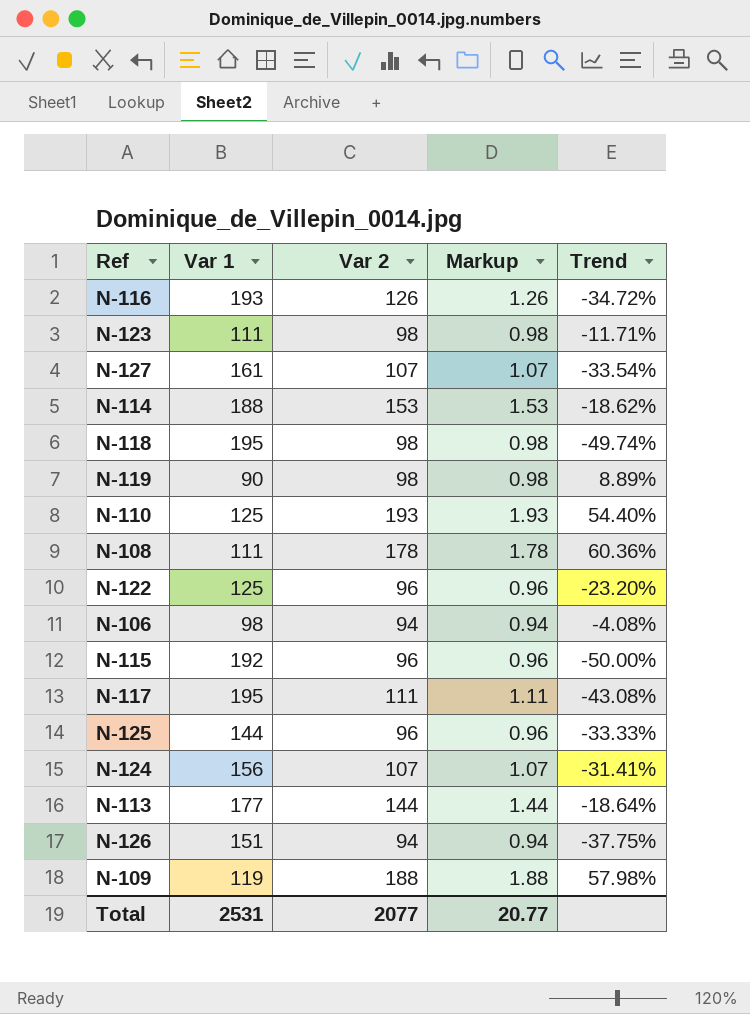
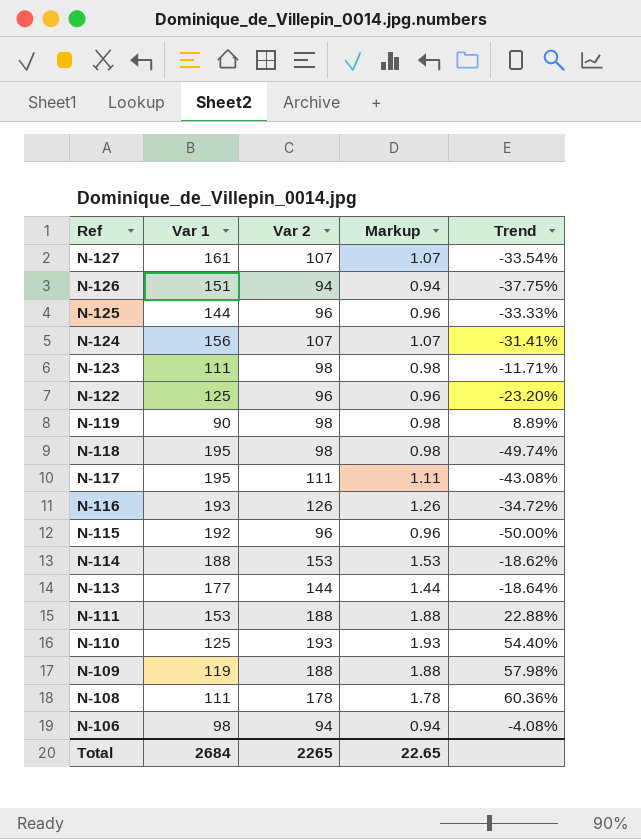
row order: none -> Ref descending
row N-111: none -> 153 | 188 | 1.88 | 22.88%
Total | Var 1: 2531 -> 2684
Total | Var 2: 2077 -> 2265
Total | Markup: 20.77 -> 22.65

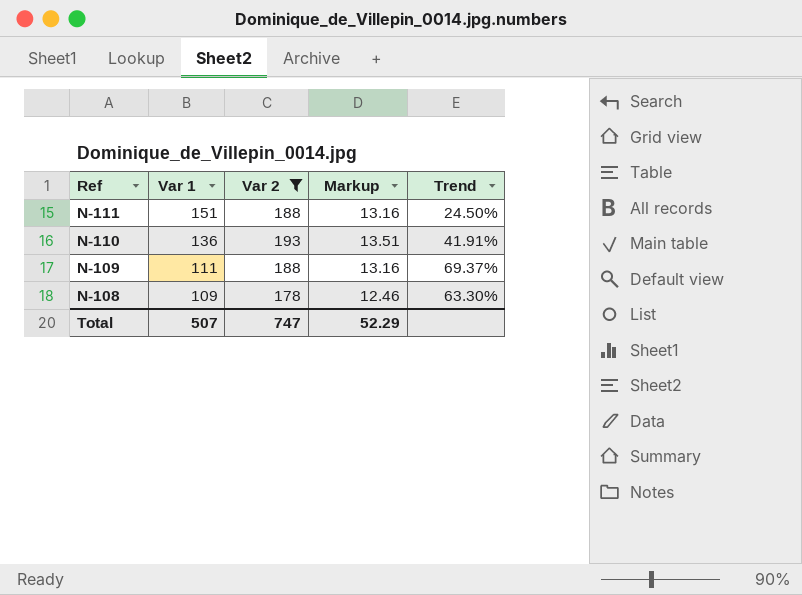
filter: none -> Var 2 >= 178
column Markup | formula: [Var 2] * 0.01 -> [Var 2] * 0.07
N-111 | Var 1: 153 -> 151
N-111 | Trend: 22.88% -> 24.50%
N-110 | Var 1: 125 -> 136
N-110 | Trend: 54.40% -> 41.91%
N-109 | Var 1: 119 -> 111
N-109 | Trend: 57.98% -> 69.37%
N-108 | Var 1: 111 -> 109
N-108 | Trend: 60.36% -> 63.30%
Total | Var 1: 2684 -> 507
Total | Var 2: 2265 -> 747
Total | Markup: 22.65 -> 52.29

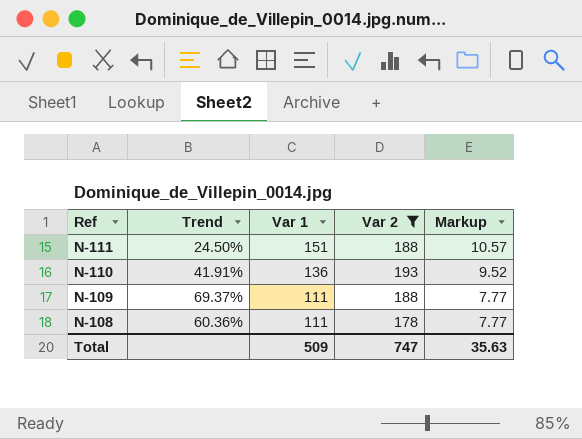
column Trend | position: 5 -> 2
column Markup | formula: [Var 2] * 0.07 -> [Var 1] * 0.07
N-108 | Trend: 63.30% -> 60.36%
N-108 | Var 1: 109 -> 111
Total | Var 1: 507 -> 509
Total | Markup: 52.29 -> 35.63

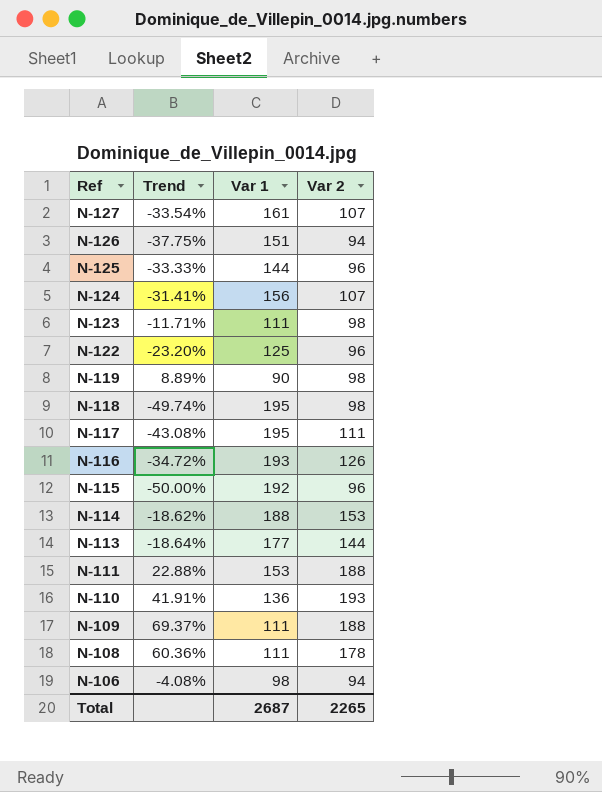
filter: Var 2 >= 178 -> none
column Markup | formula: [Var 1] * 0.07 -> none
N-111 | Trend: 24.50% -> 22.88%
N-111 | Var 1: 151 -> 153
Total | Var 1: 509 -> 2687
Total | Var 2: 747 -> 2265

